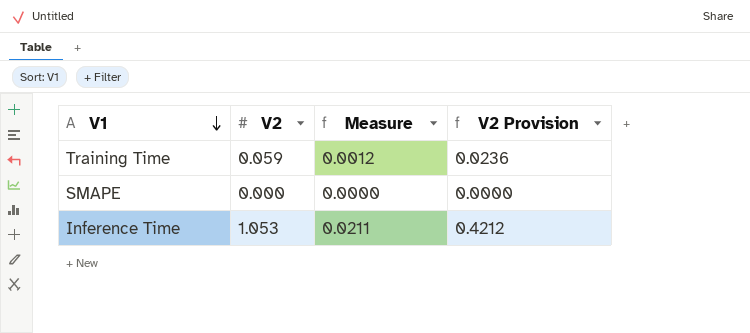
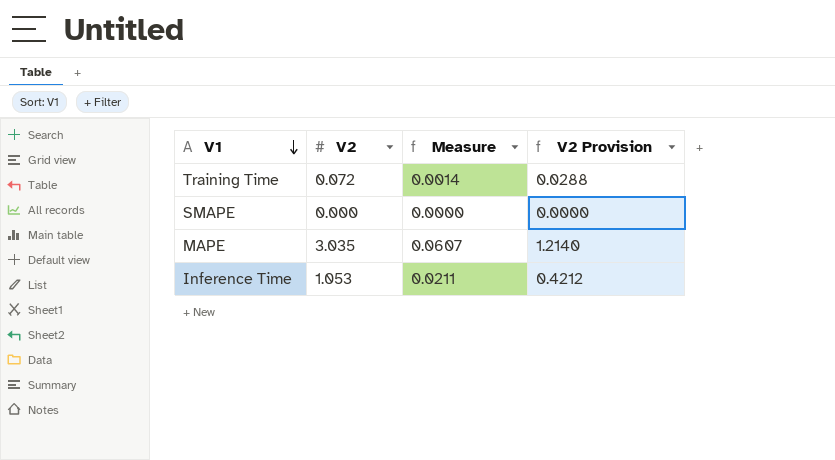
Training Time | V2: 0.059 -> 0.072
Training Time | Measure: 0.0012 -> 0.0014
Training Time | V2 Provision: 0.0236 -> 0.0288
row MAPE: none -> 3.035 | 0.0607 | 1.2140

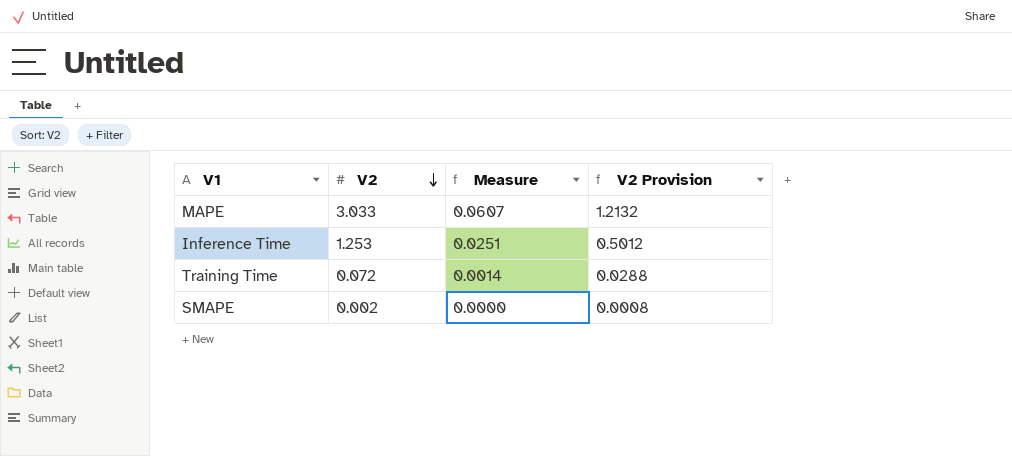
row order: V1 descending -> V2 descending
MAPE | V2: 3.035 -> 3.033
MAPE | V2 Provision: 1.2140 -> 1.2132
Inference Time | V2: 1.053 -> 1.253
Inference Time | Measure: 0.0211 -> 0.0251
Inference Time | V2 Provision: 0.4212 -> 0.5012
SMAPE | V2: 0.000 -> 0.002
SMAPE | V2 Provision: 0.0000 -> 0.0008

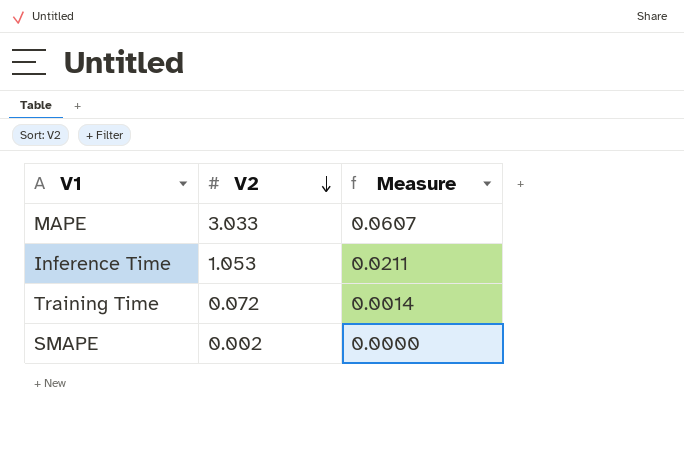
column V2 Provision | formula: [V2] * 0.4 -> none
Inference Time | V2: 1.253 -> 1.053
Inference Time | Measure: 0.0251 -> 0.0211

